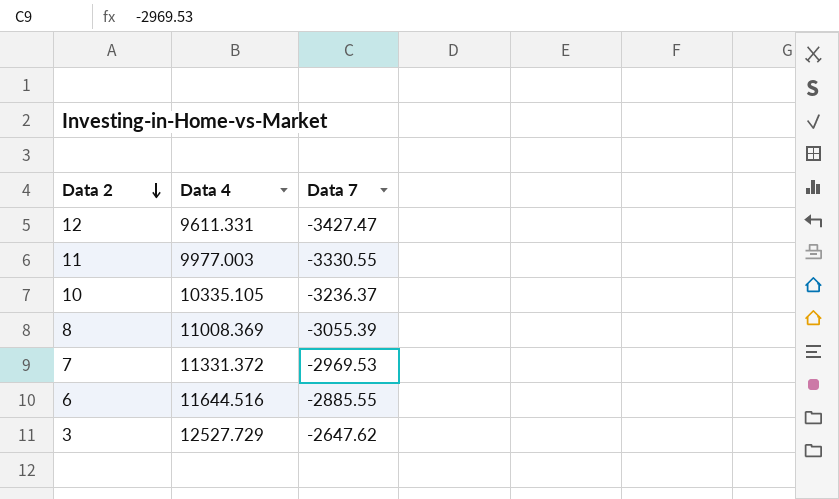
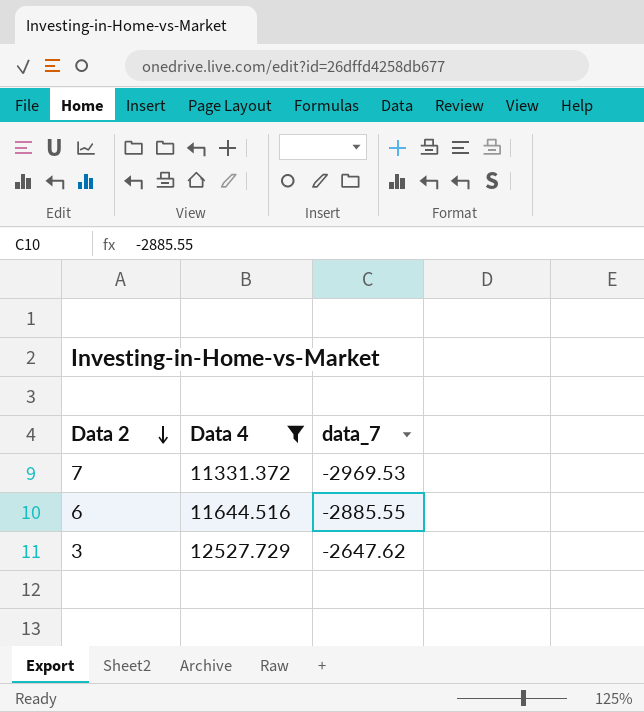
filter: none -> Data 4 >= 11331.372
column name: Data 7 -> data_7

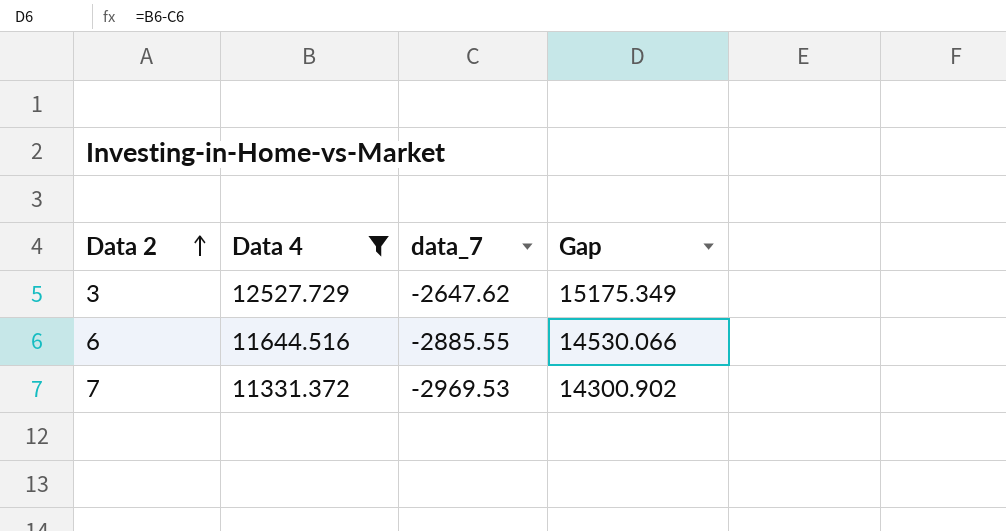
row order: Data 2 descending -> Data 2 ascending
column Gap | formula: none -> [Data 4] - [data_7]

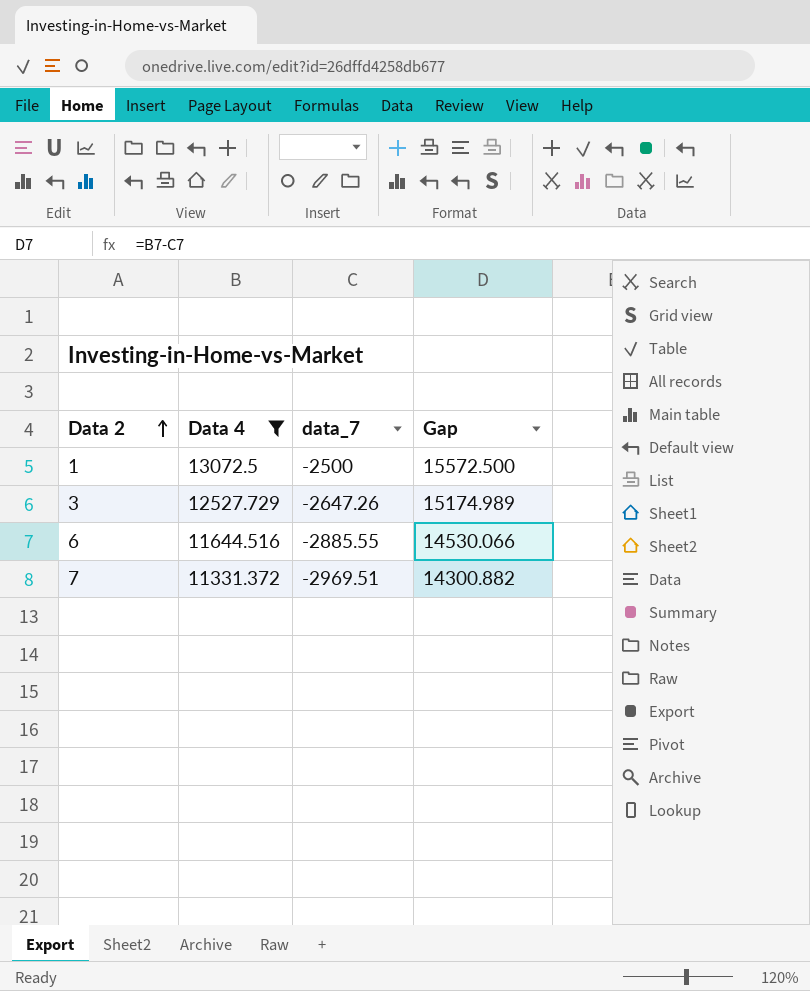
row 1: none -> 13072.5 | -2500 | 15572.500
3 | data_7: -2647.62 -> -2647.26
3 | Gap: 15175.349 -> 15174.989
7 | data_7: -2969.53 -> -2969.51
7 | Gap: 14300.902 -> 14300.882

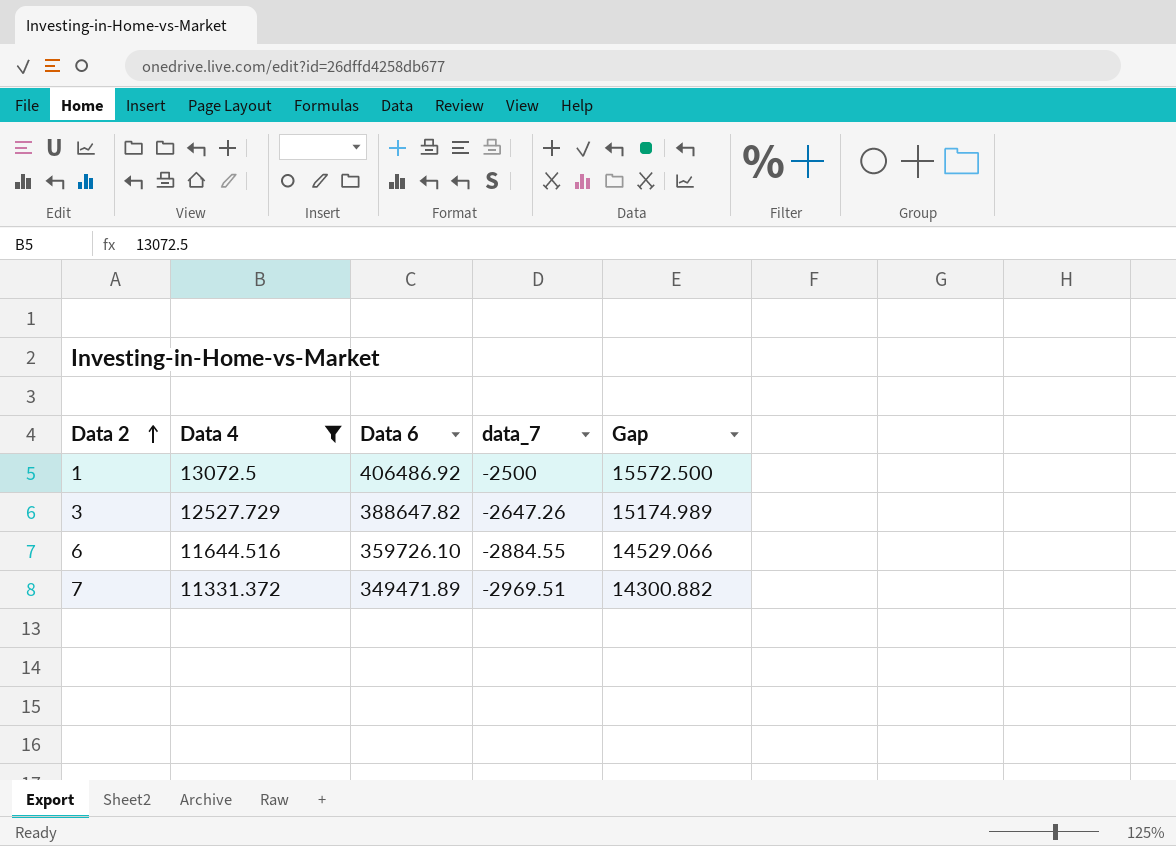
column Data 6 | position: none -> 3
6 | data_7: -2885.55 -> -2884.55
6 | Gap: 14530.066 -> 14529.066

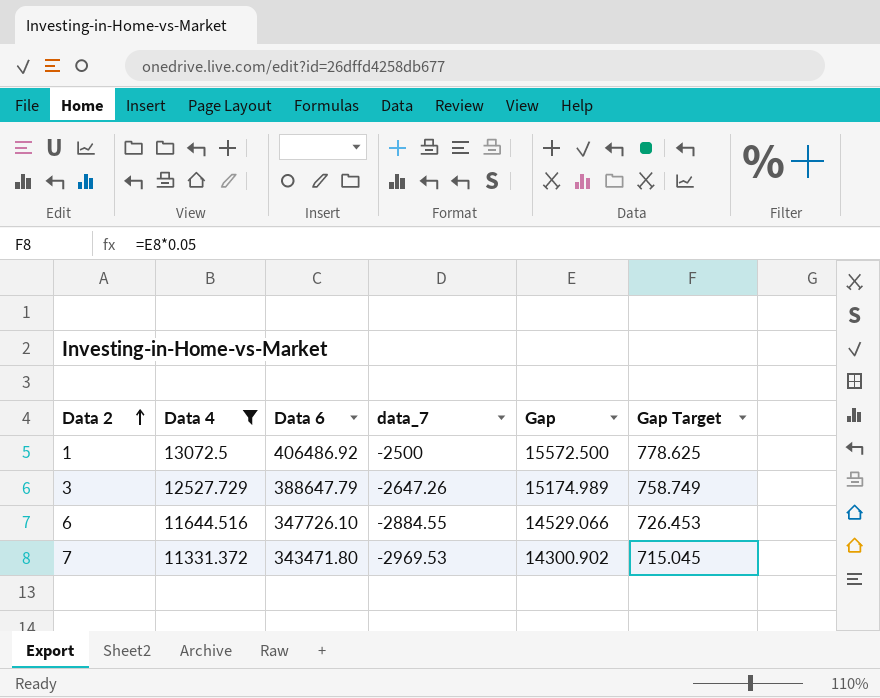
column Gap Target | formula: none -> [Gap] * 0.05
3 | Data 6: 388647.82 -> 388647.79
6 | Data 6: 359726.10 -> 347726.10
7 | Data 6: 349471.89 -> 343471.80
7 | data_7: -2969.51 -> -2969.53
7 | Gap: 14300.882 -> 14300.902

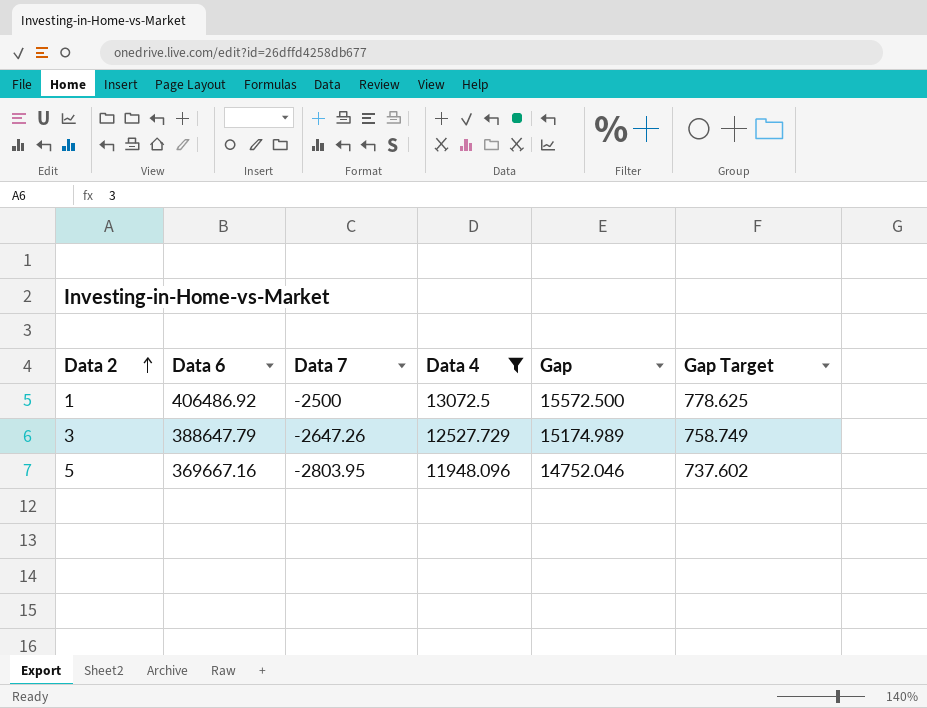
column name: data_7 -> Data 7
column Data 4 | position: 2 -> 4
row 6: 11644.516 | 347726.10 | -2884.55 | 14529.066 | 726.453 -> none
row 7: 11331.372 | 343471.80 | -2969.53 | 14300.902 | 715.045 -> none
row 5: none -> 369667.16 | -2803.95 | 11948.096 | 14752.046 | 737.602

